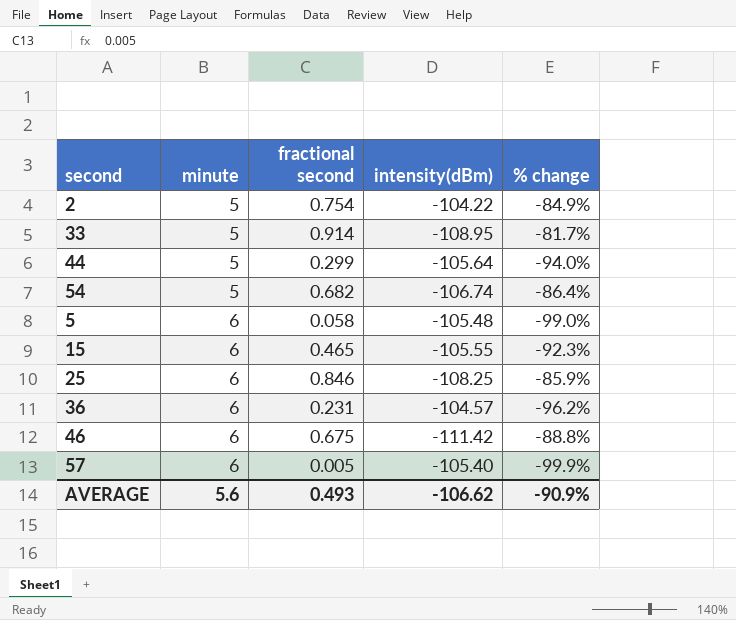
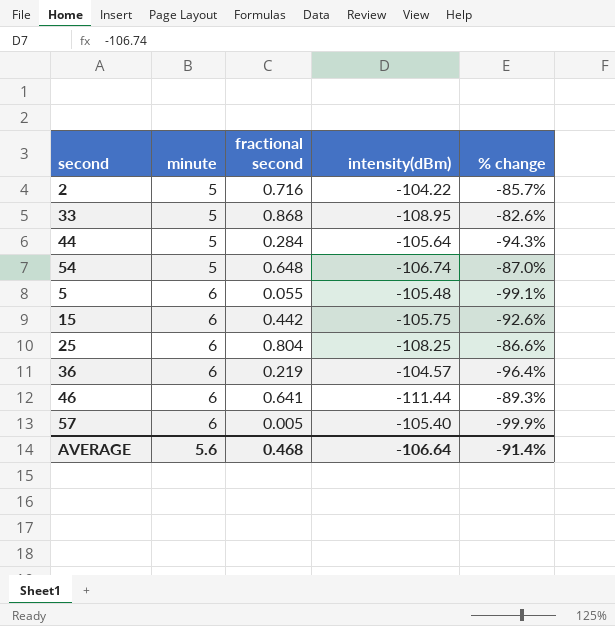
2 | fractional second: 0.754 -> 0.716
2 | % change: -84.9% -> -85.7%
33 | fractional second: 0.914 -> 0.868
33 | % change: -81.7% -> -82.6%
44 | fractional second: 0.299 -> 0.284
44 | % change: -94.0% -> -94.3%
54 | fractional second: 0.682 -> 0.648
54 | % change: -86.4% -> -87.0%
5 | fractional second: 0.058 -> 0.055
5 | % change: -99.0% -> -99.1%
15 | fractional second: 0.465 -> 0.442
15 | intensity(dBm): -105.55 -> -105.75
15 | % change: -92.3% -> -92.6%
25 | fractional second: 0.846 -> 0.804
25 | % change: -85.9% -> -86.6%
36 | fractional second: 0.231 -> 0.219
36 | % change: -96.2% -> -96.4%
46 | fractional second: 0.675 -> 0.641
46 | intensity(dBm): -111.42 -> -111.44
46 | % change: -88.8% -> -89.3%
AVERAGE | fractional second: 0.493 -> 0.468
AVERAGE | intensity(dBm): -106.62 -> -106.64
AVERAGE | % change: -90.9% -> -91.4%

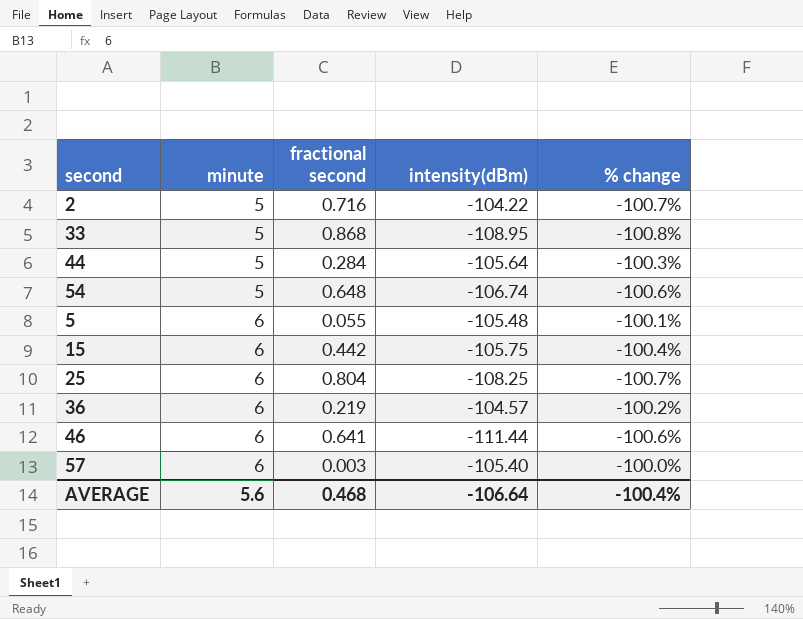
column % change | formula: ([fractional second] - [minute]) / [minute] -> ([fractional second] - [intensity(dBm)]) / [intensity(dBm)]
57 | fractional second: 0.005 -> 0.003
AVERAGE | % change: -91.4% -> -100.4%

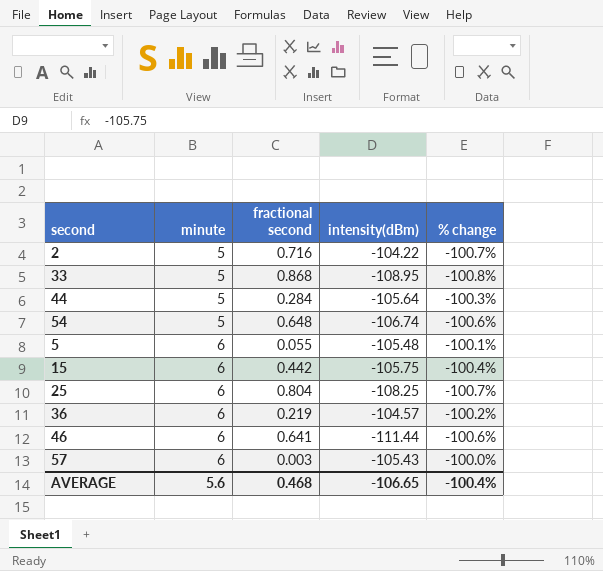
57 | intensity(dBm): -105.40 -> -105.43
AVERAGE | intensity(dBm): -106.64 -> -106.65

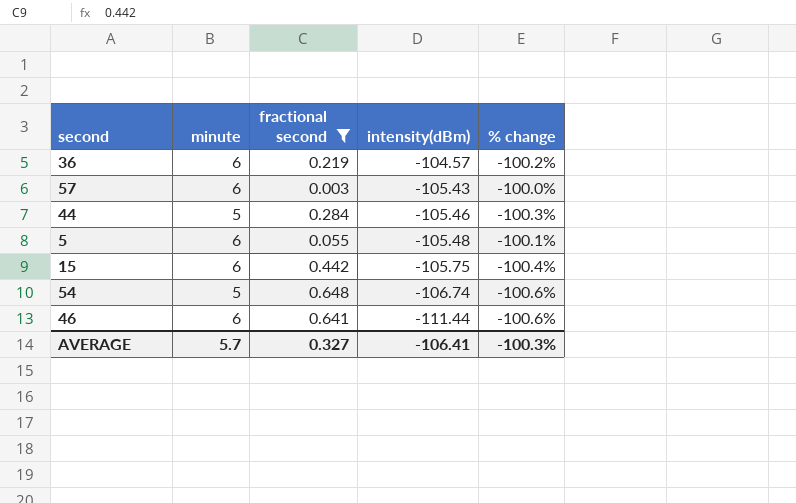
filter: none -> fractional second <= 0.648
row order: minute ascending -> intensity(dBm) descending
44 | intensity(dBm): -105.64 -> -105.46
AVERAGE | minute: 5.6 -> 5.7
AVERAGE | fractional second: 0.468 -> 0.327
AVERAGE | intensity(dBm): -106.65 -> -106.41
AVERAGE | % change: -100.4% -> -100.3%

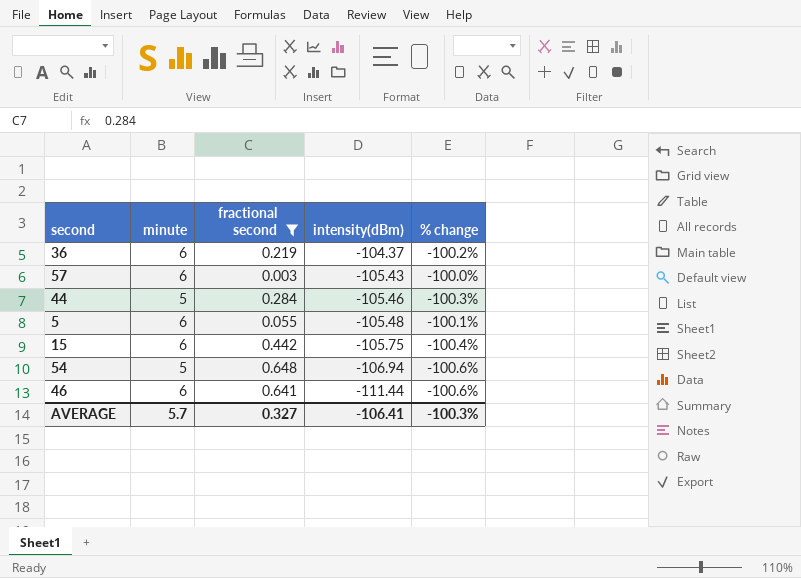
36 | intensity(dBm): -104.57 -> -104.37
54 | intensity(dBm): -106.74 -> -106.94

